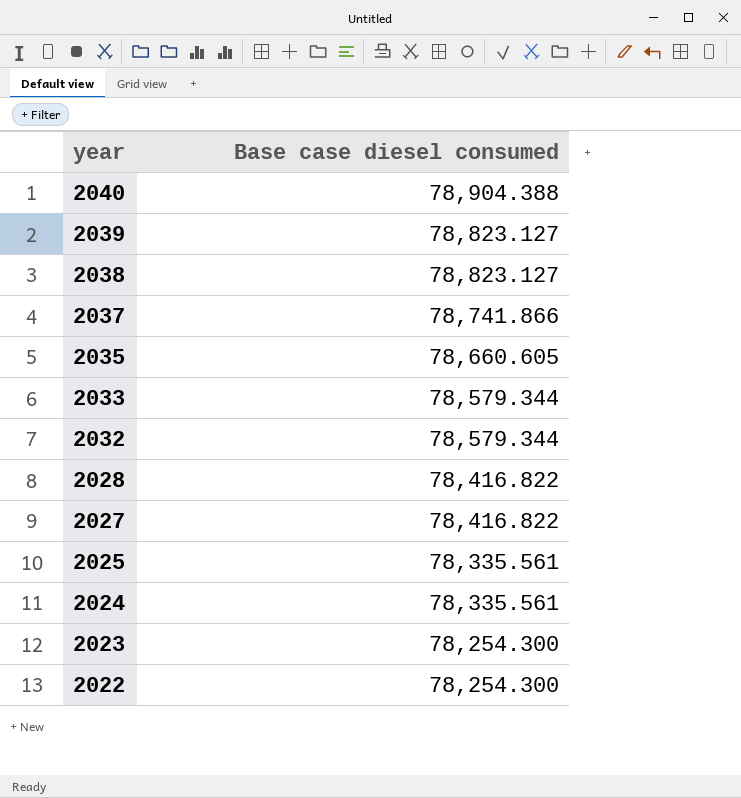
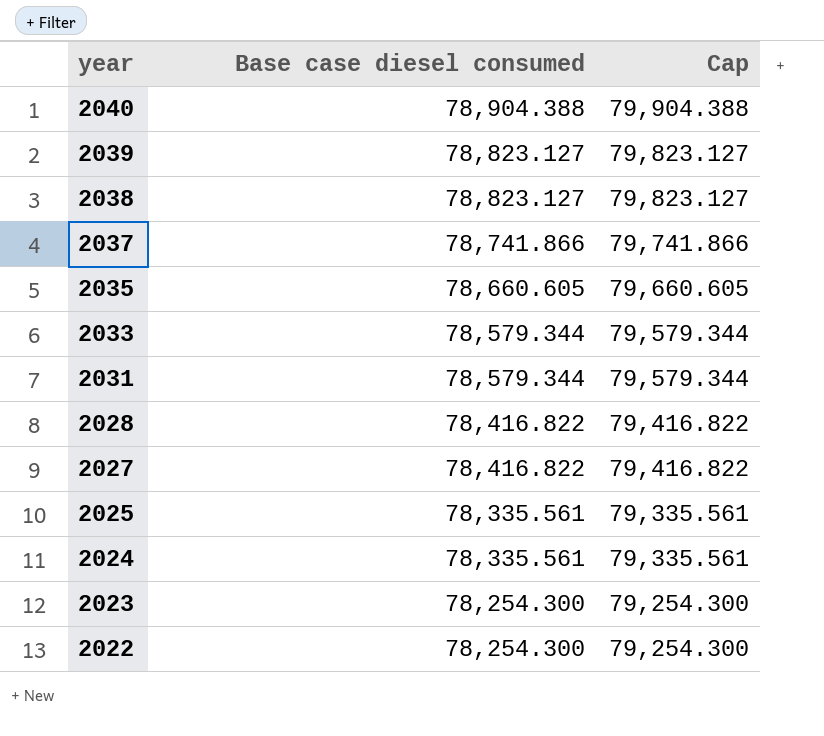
column Cap | formula: none -> [Base case diesel consumed] + 1000
row 2032: 78,579.344 -> none
row 2031: none -> 78,579.344 | 79,579.344

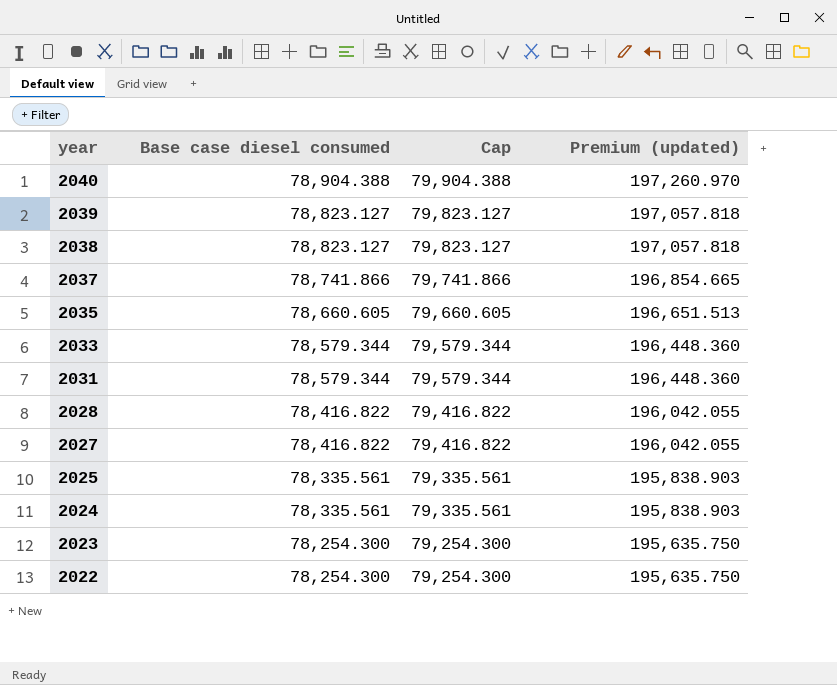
column Premium (updated) | formula: none -> [Base case diesel consumed] * 2.5

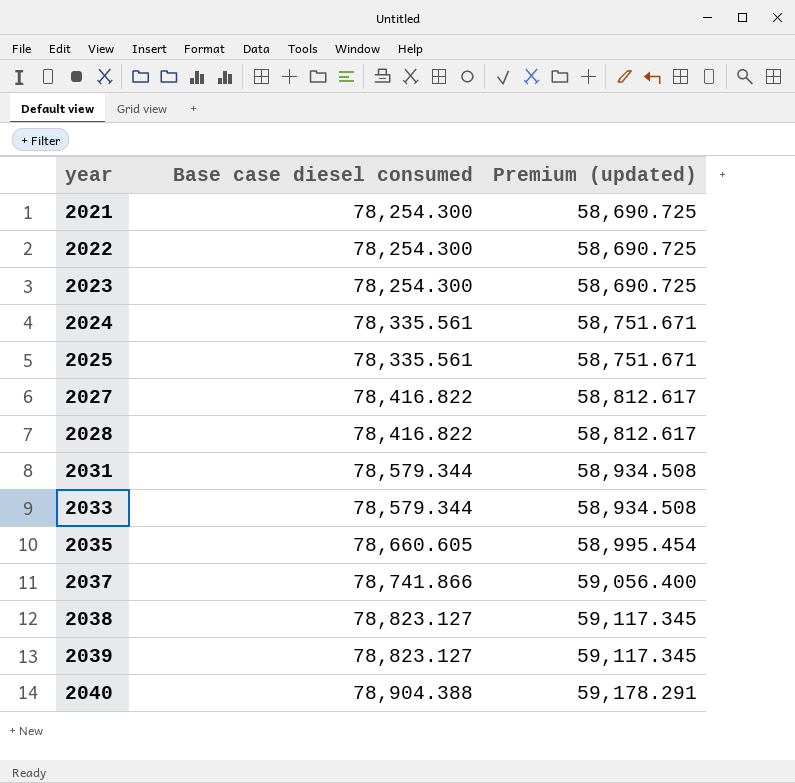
row order: year descending -> year ascending
column Cap | formula: [Base case diesel consumed] + 1000 -> none
column Premium (updated) | formula: [Base case diesel consumed] * 2.5 -> [Base case diesel consumed] * 0.75
row 2021: none -> 78,254.300 | 58,690.725

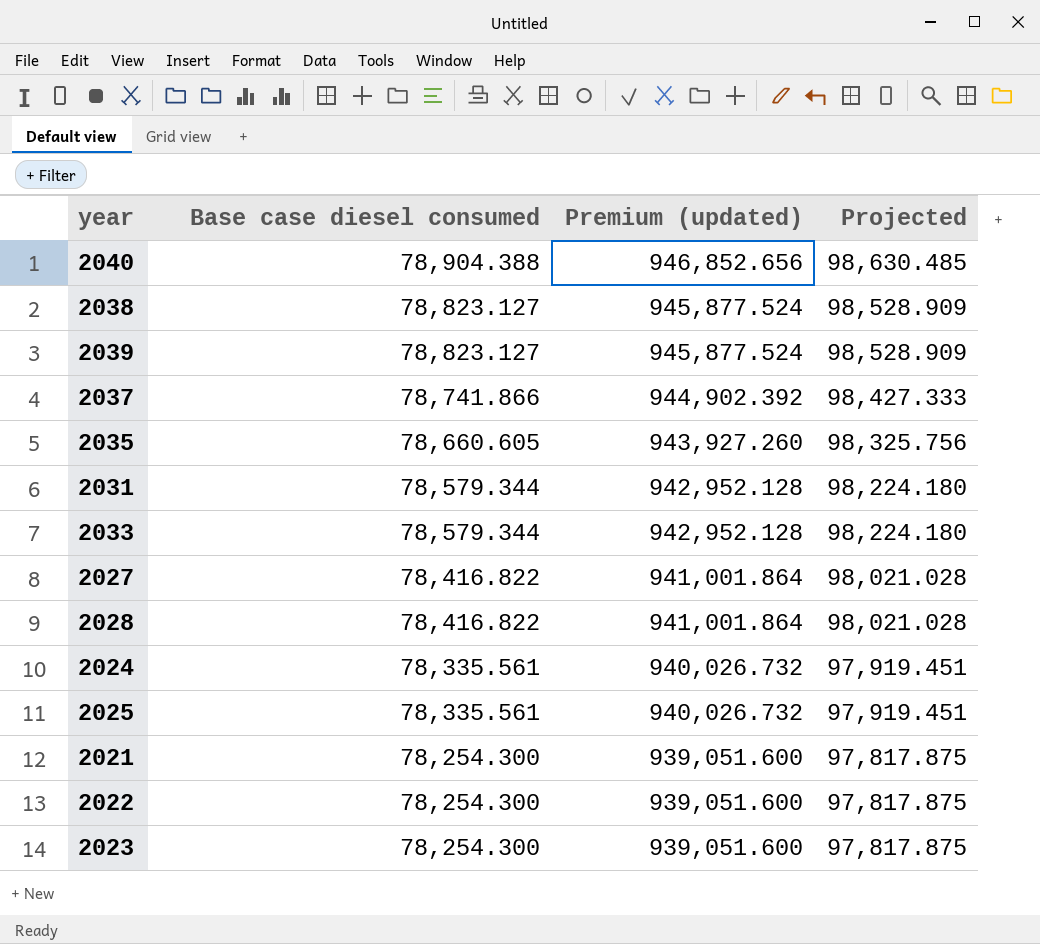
row order: year ascending -> Base case diesel consumed descending
column Premium (updated) | formula: [Base case diesel consumed] * 0.75 -> [Base case diesel consumed] * 12
column Projected | formula: none -> [Base case diesel consumed] * 1.25

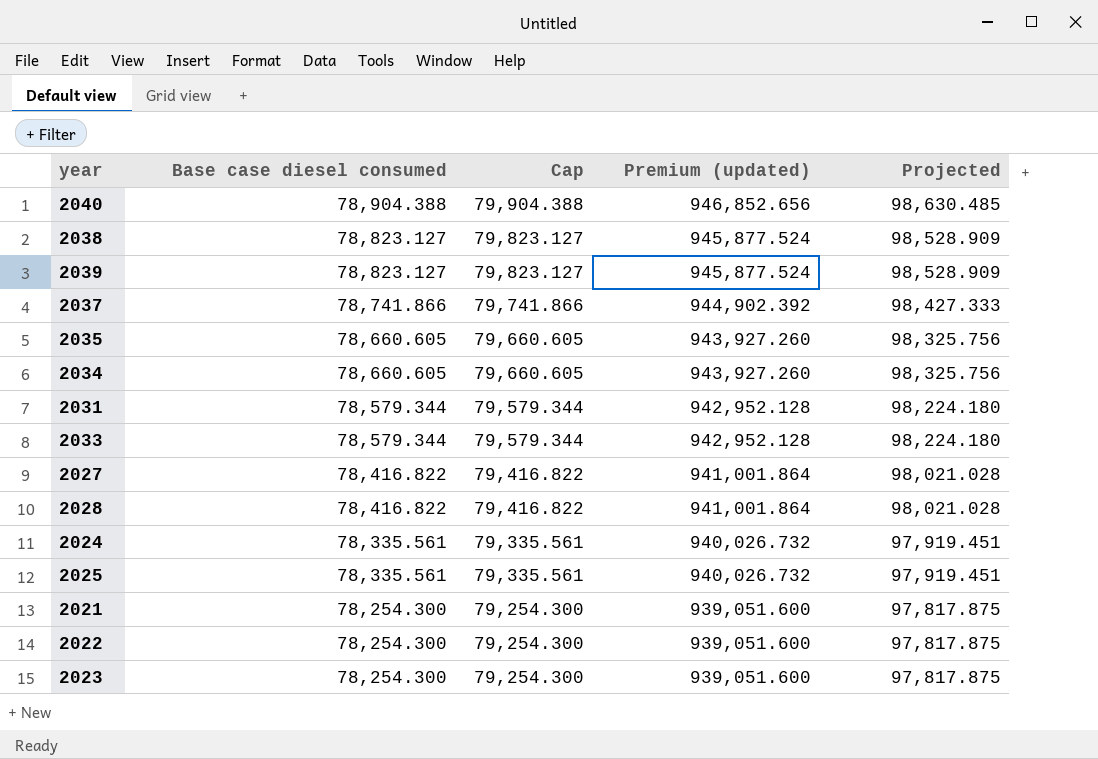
column Cap | formula: none -> [Base case diesel consumed] + 1000
row 2034: none -> 78,660.605 | 79,660.605 | 943,927.260 | 98,325.756

